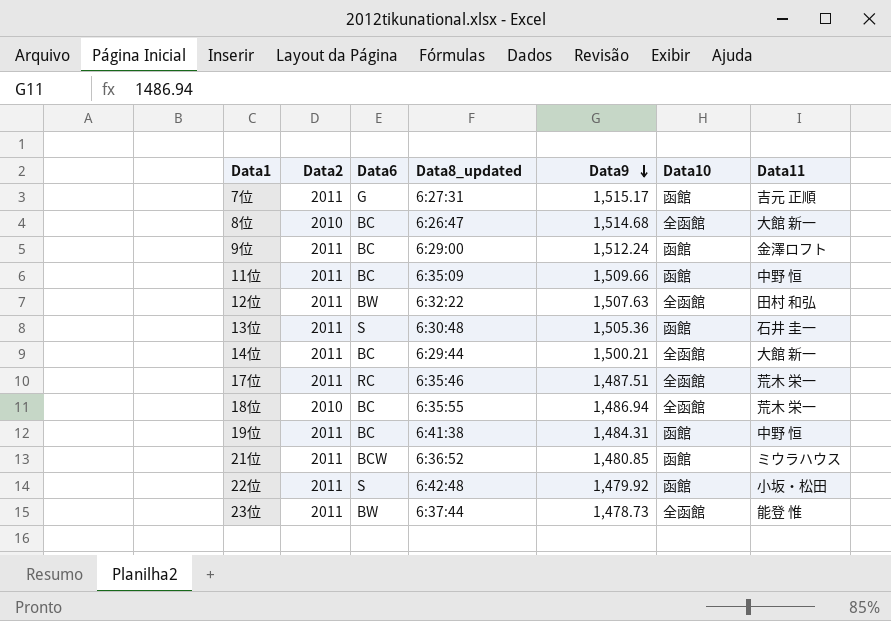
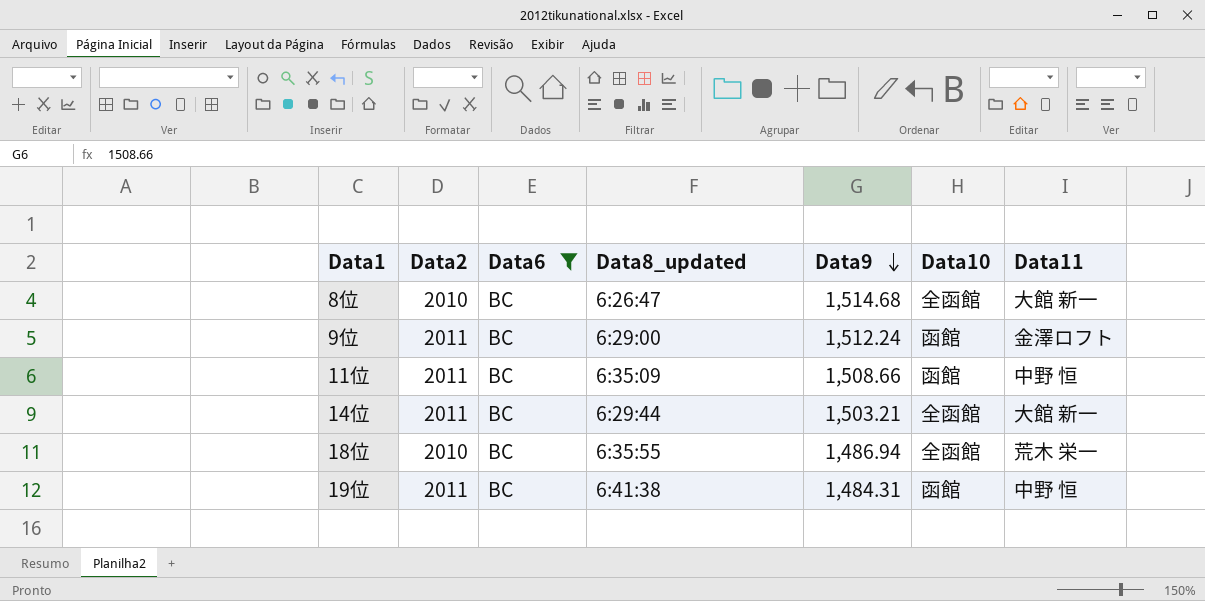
filter: none -> Data6 = BC
11位 | Data9: 1,509.66 -> 1,508.66
14位 | Data9: 1,500.21 -> 1,503.21

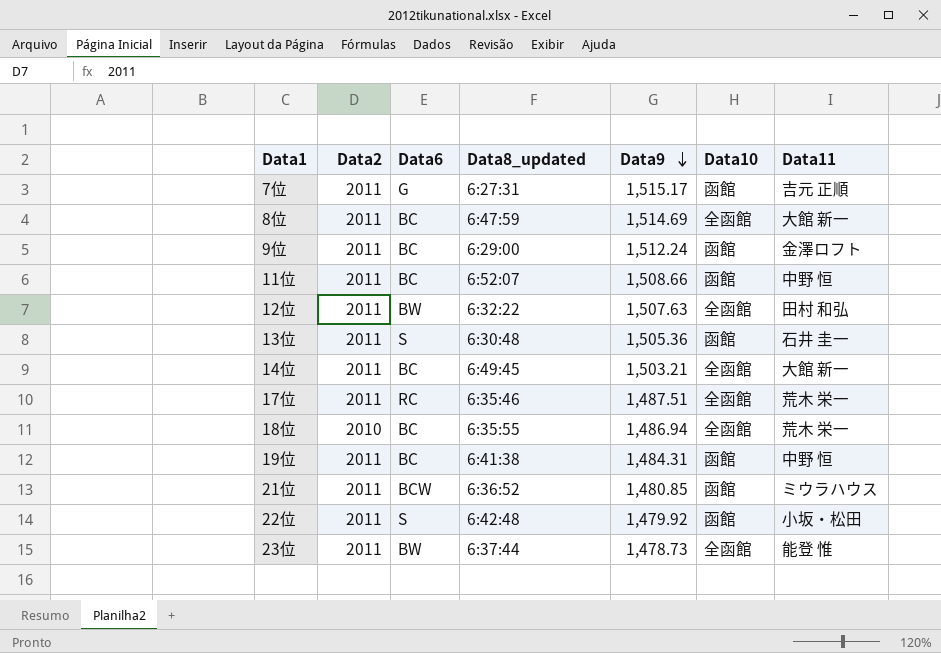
filter: Data6 = BC -> none
8位 | Data2: 2010 -> 2011
8位 | Data8_updated: 6:26:47 -> 6:47:59
8位 | Data9: 1,514.68 -> 1,514.69
11位 | Data8_updated: 6:35:09 -> 6:52:07
14位 | Data8_updated: 6:29:44 -> 6:49:45

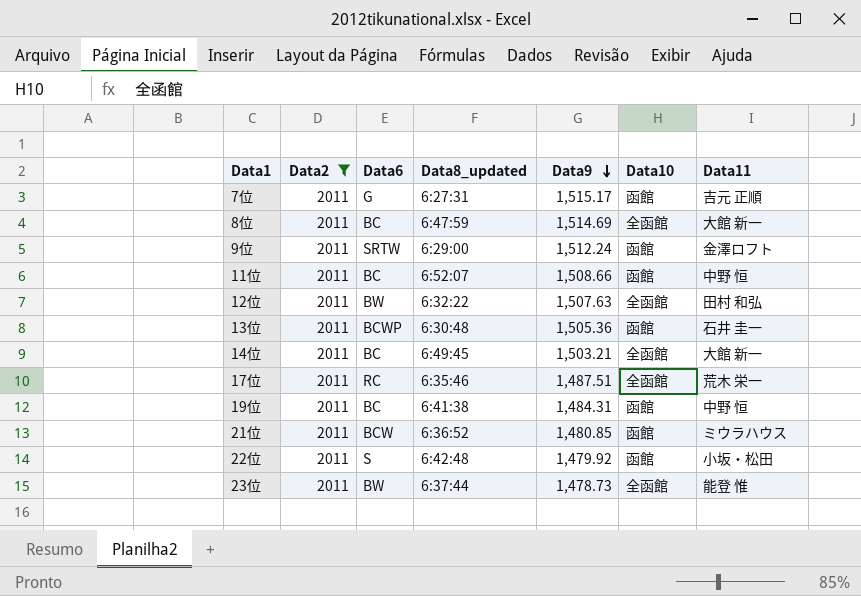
filter: none -> Data2 = 2011
9位 | Data6: BC -> SRTW
13位 | Data6: S -> BCWP

